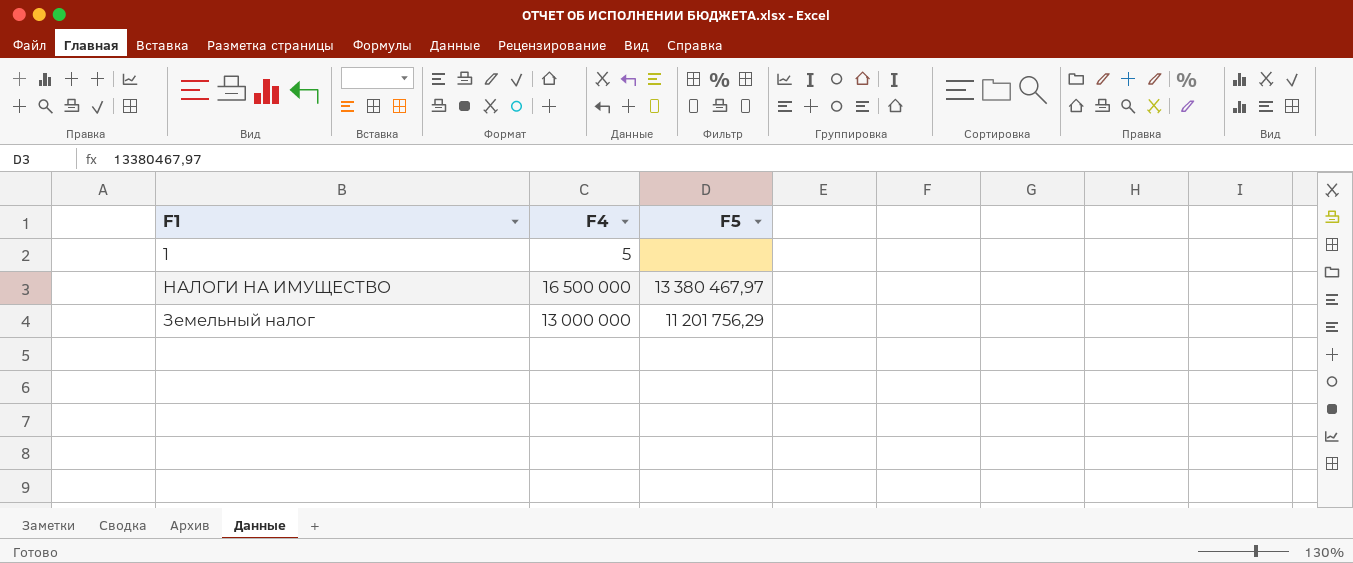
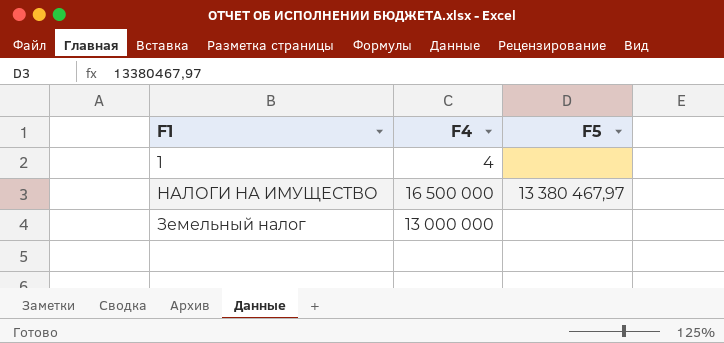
1 | F4: 5 -> 4
Земельный налог | F5: 11 201 756,29 -> none

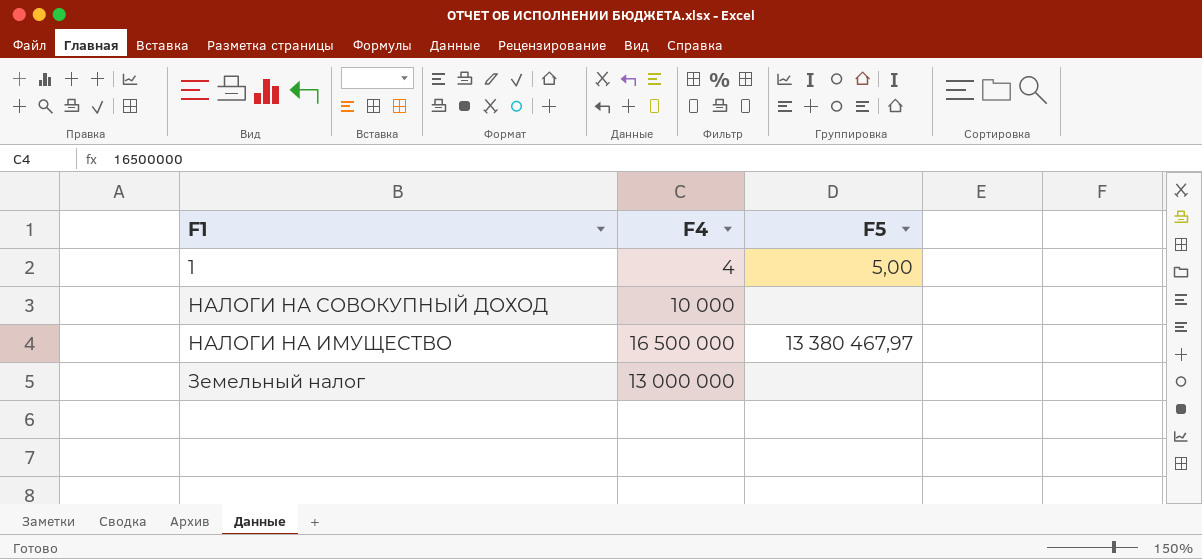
1 | F5: none -> 5,00
row НАЛОГИ НА СОВОКУПНЫЙ ДОХОД: none -> 10 000 | none

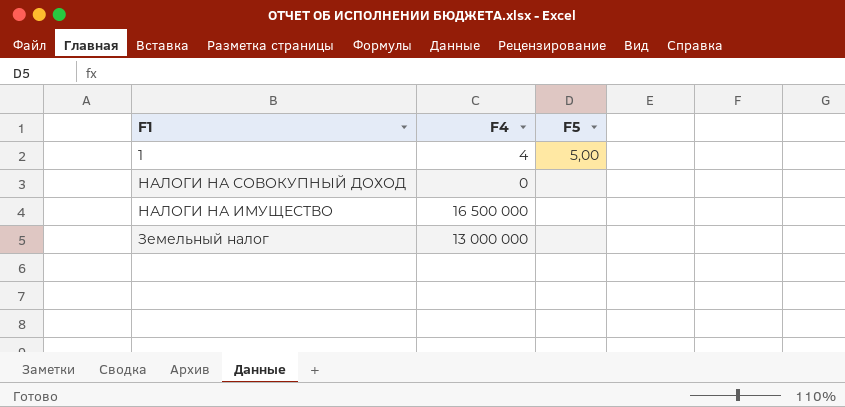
НАЛОГИ НА СОВОКУПНЫЙ ДОХОД | F4: 10 000 -> 0
НАЛОГИ НА ИМУЩЕСТВО | F5: 13 380 467,97 -> none

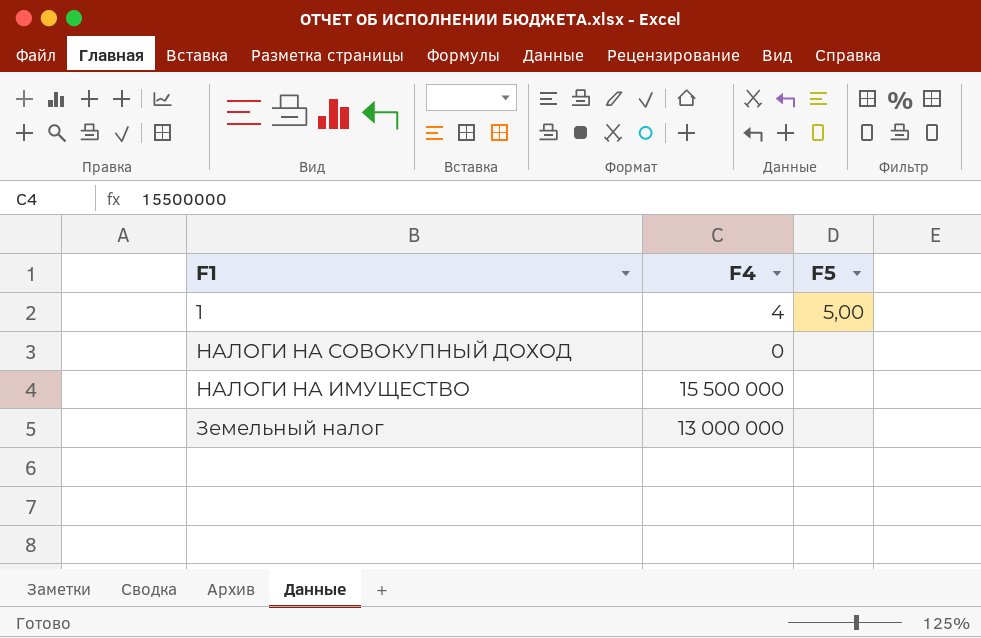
НАЛОГИ НА ИМУЩЕСТВО | F4: 16 500 000 -> 15 500 000

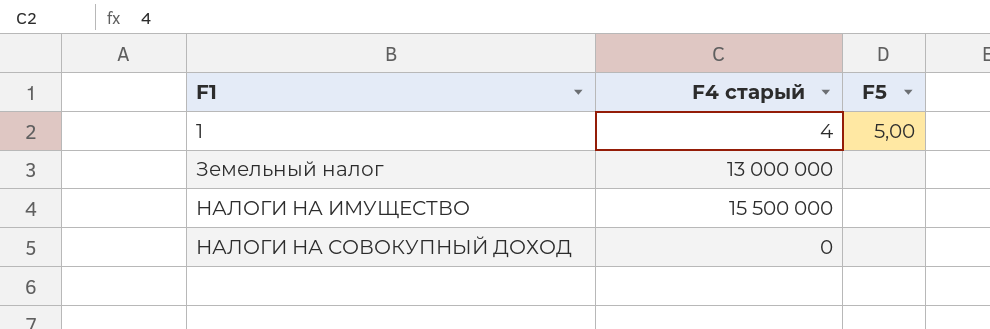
row order: none -> F1 ascending
column name: F4 -> F4 старый

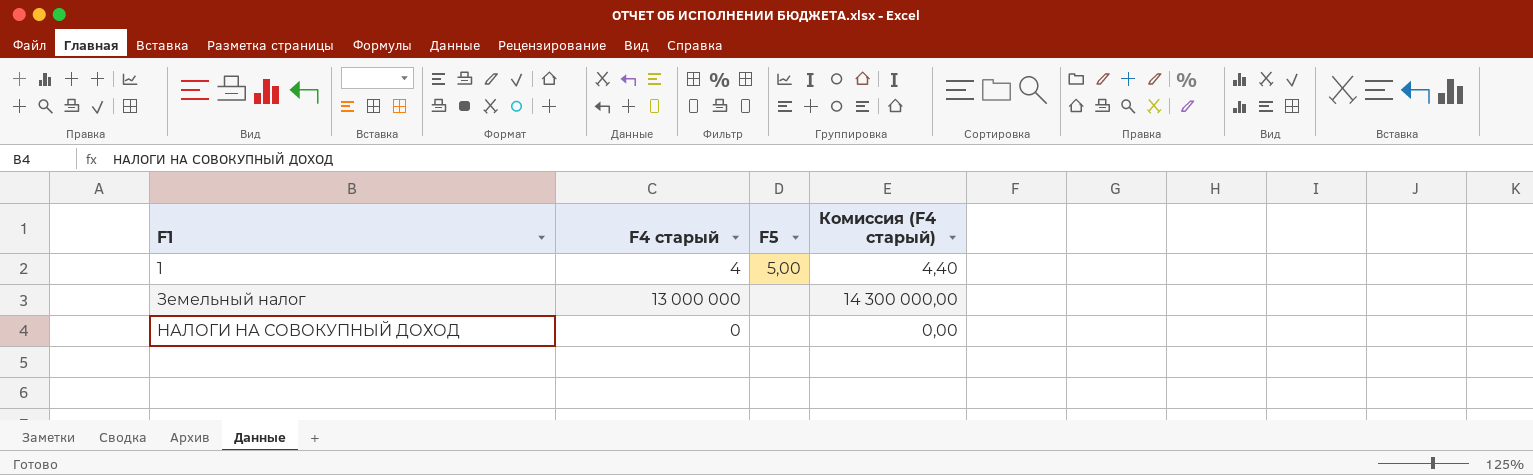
column Комиссия (F4 старый) | formula: none -> [F4 старый] * 1,1
row НАЛОГИ НА ИМУЩЕСТВО: 15 500 000 | none -> none

